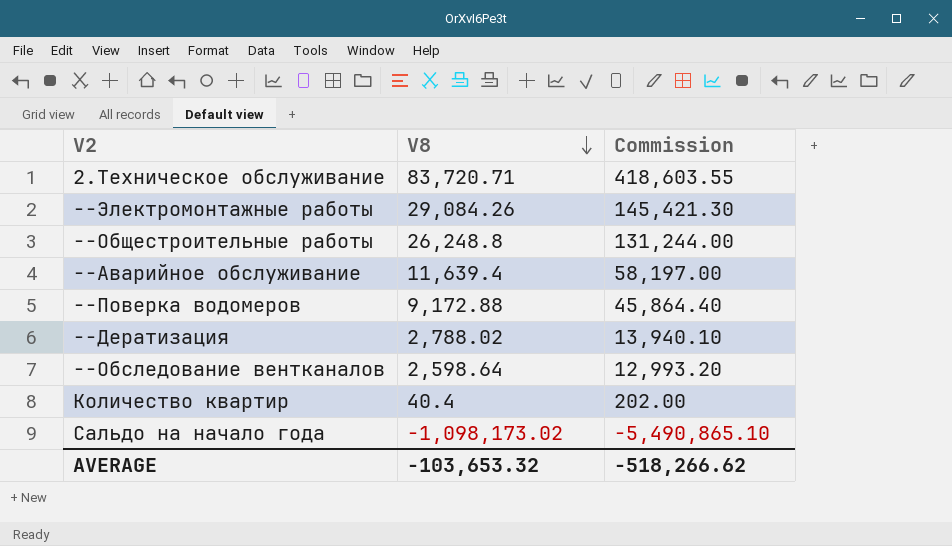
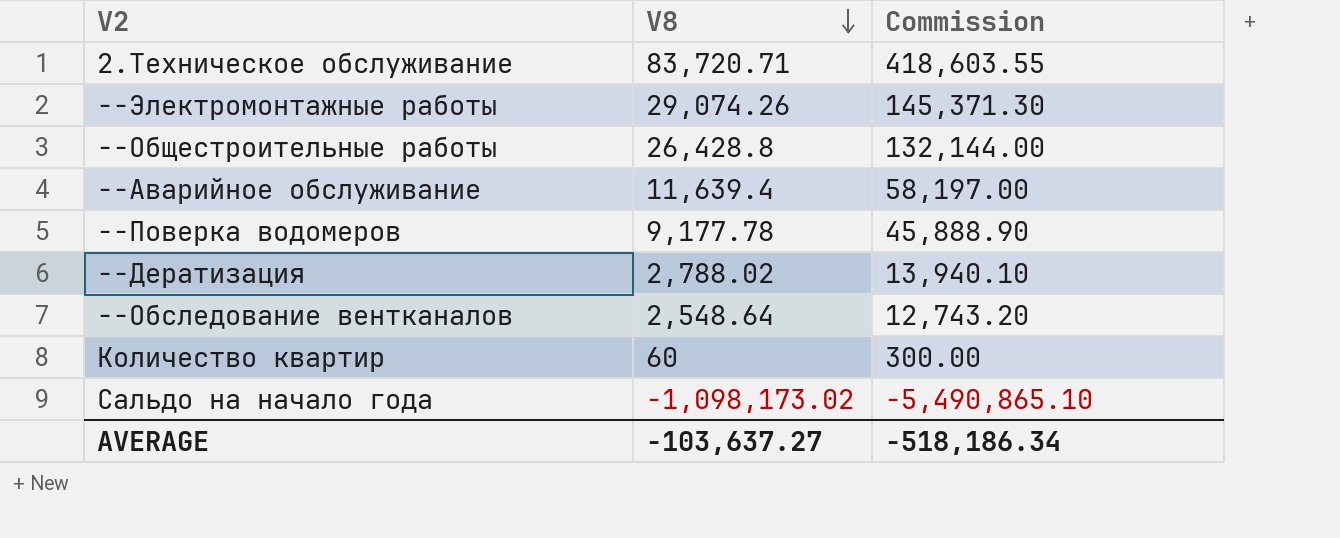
--Электромонтажные работы | V8: 29,084.26 -> 29,074.26
--Электромонтажные работы | Commission: 145,421.30 -> 145,371.30
--Общестроительные работы | V8: 26,248.8 -> 26,428.8
--Общестроительные работы | Commission: 131,244.00 -> 132,144.00
--Поверка водомеров | V8: 9,172.88 -> 9,177.78
--Поверка водомеров | Commission: 45,864.40 -> 45,888.90
--Обследование вентканалов | V8: 2,598.64 -> 2,548.64
--Обследование вентканалов | Commission: 12,993.20 -> 12,743.20
Количество квартир | V8: 40.4 -> 60
Количество квартир | Commission: 202.00 -> 300.00
AVERAGE | V8: -103,653.32 -> -103,637.27
AVERAGE | Commission: -518,266.62 -> -518,186.34

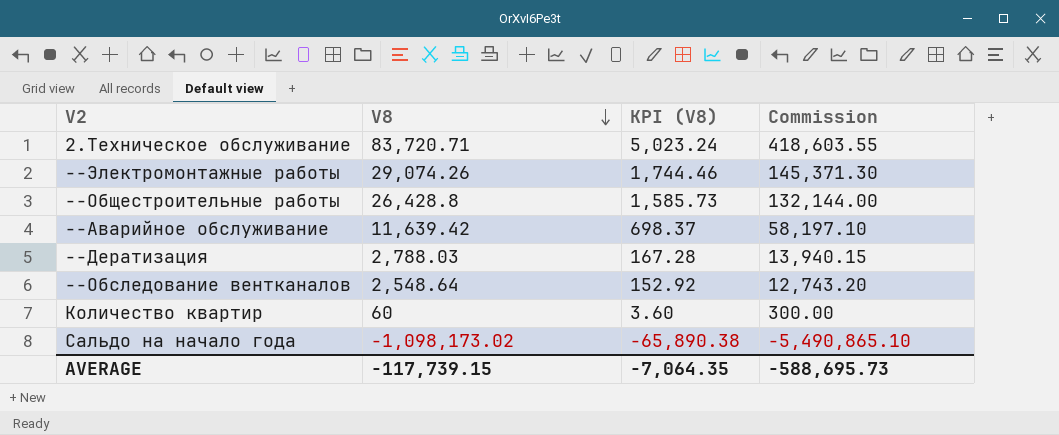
column KPI (V8) | formula: none -> [V8] * 0.06
row --Поверка водомеров: 9,177.78 | 45,888.90 -> none
--Аварийное обслуживание | V8: 11,639.4 -> 11,639.42
--Аварийное обслуживание | Commission: 58,197.00 -> 58,197.10
--Дератизация | V8: 2,788.02 -> 2,788.03
--Дератизация | Commission: 13,940.10 -> 13,940.15
AVERAGE | V8: -103,637.27 -> -117,739.15
AVERAGE | Commission: -518,186.34 -> -588,695.73

